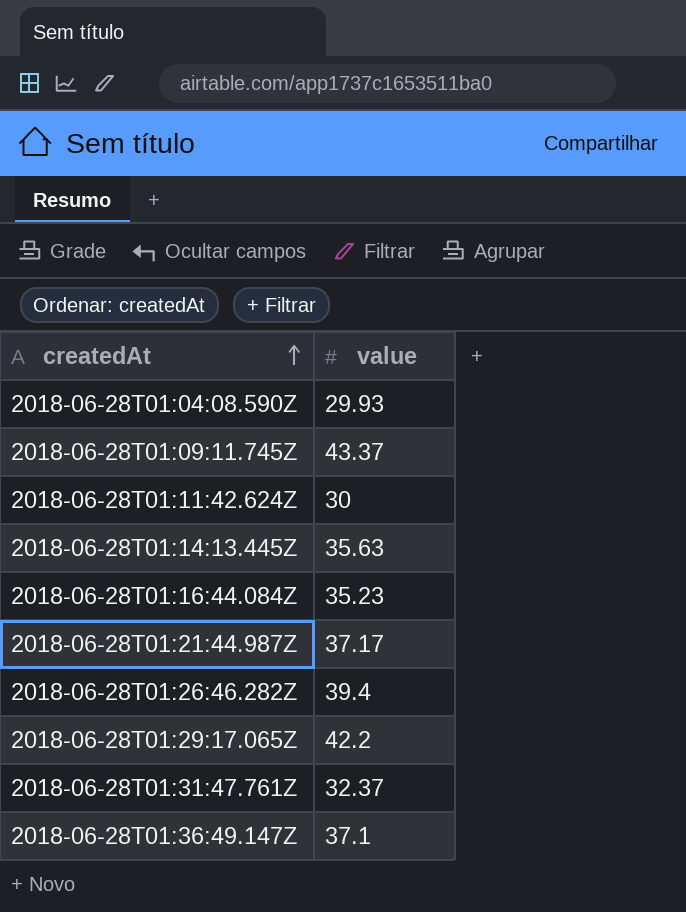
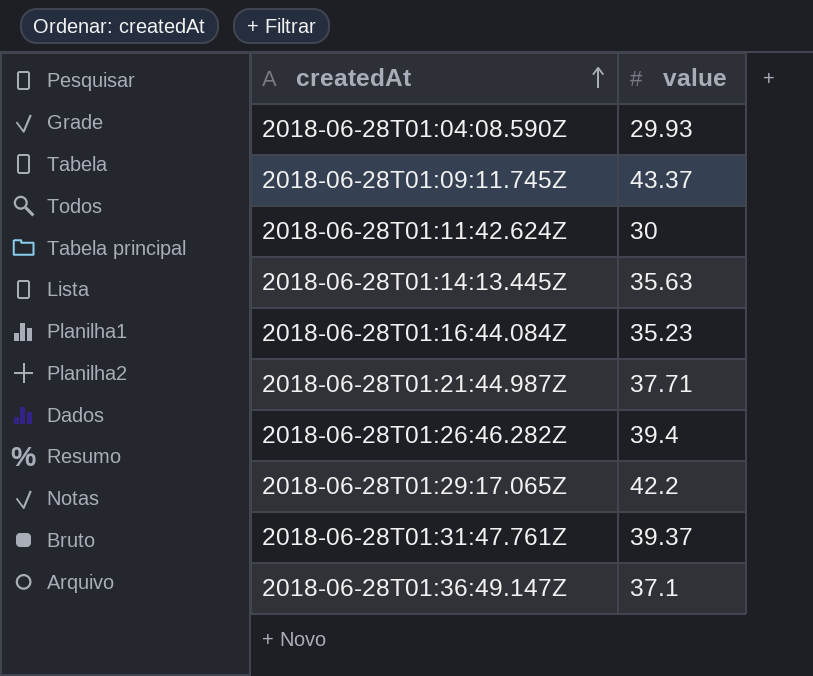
2018-06-28T01:21:44.987Z | value: 37.17 -> 37.71
2018-06-28T01:31:47.761Z | value: 32.37 -> 39.37

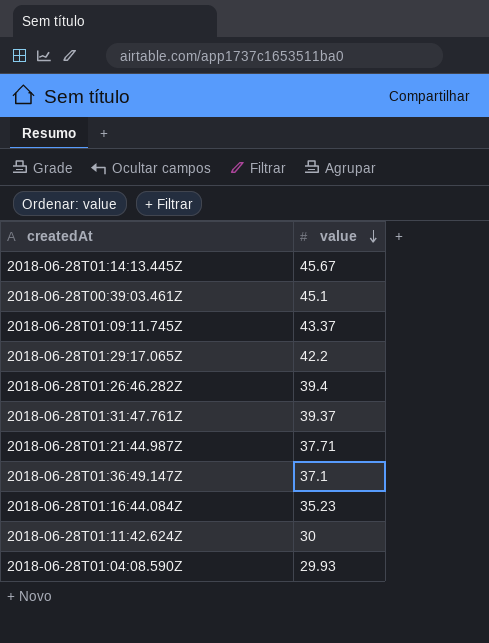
row order: createdAt ascending -> value descending
2018-06-28T01:14:13.445Z | value: 35.63 -> 45.67
row 2018-06-28T00:39:03.461Z: none -> 45.1

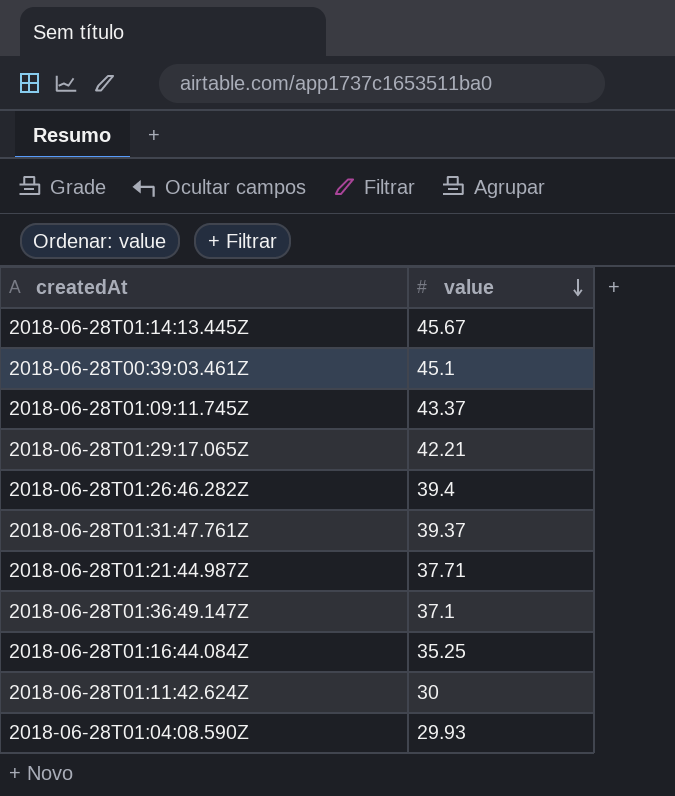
2018-06-28T01:29:17.065Z | value: 42.2 -> 42.21
2018-06-28T01:16:44.084Z | value: 35.23 -> 35.25

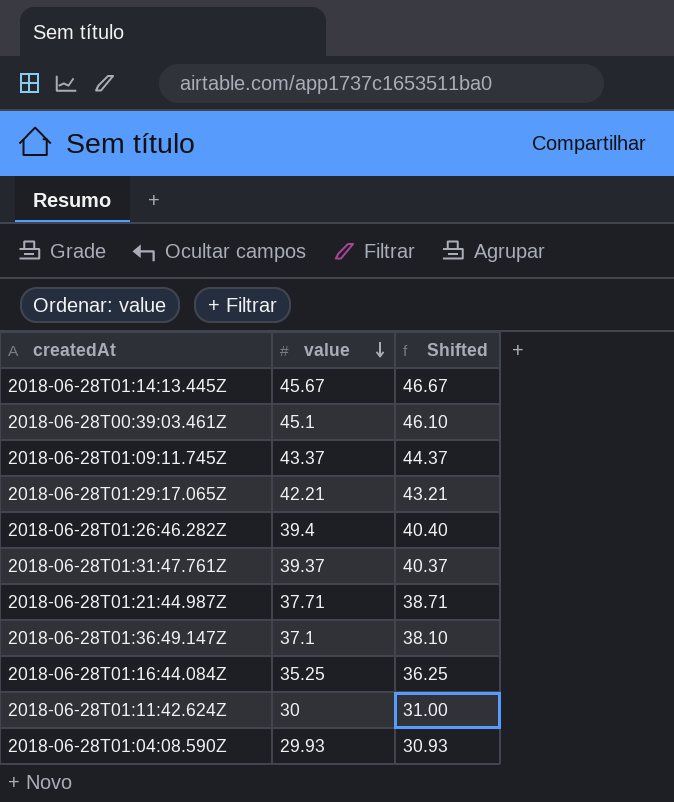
column Shifted | formula: none -> [value] + 1

